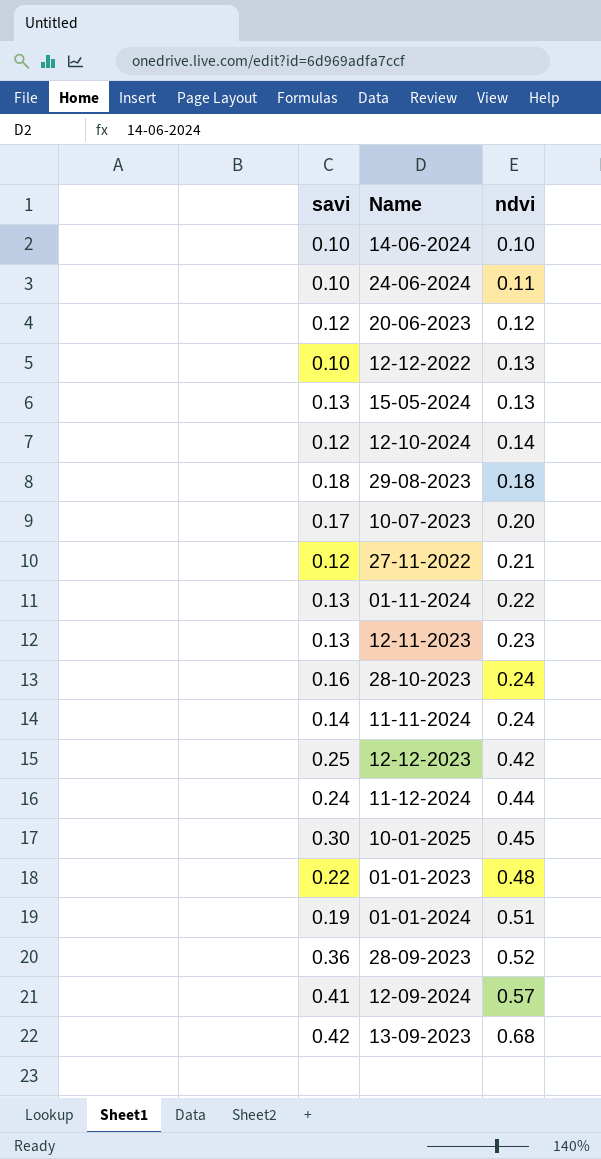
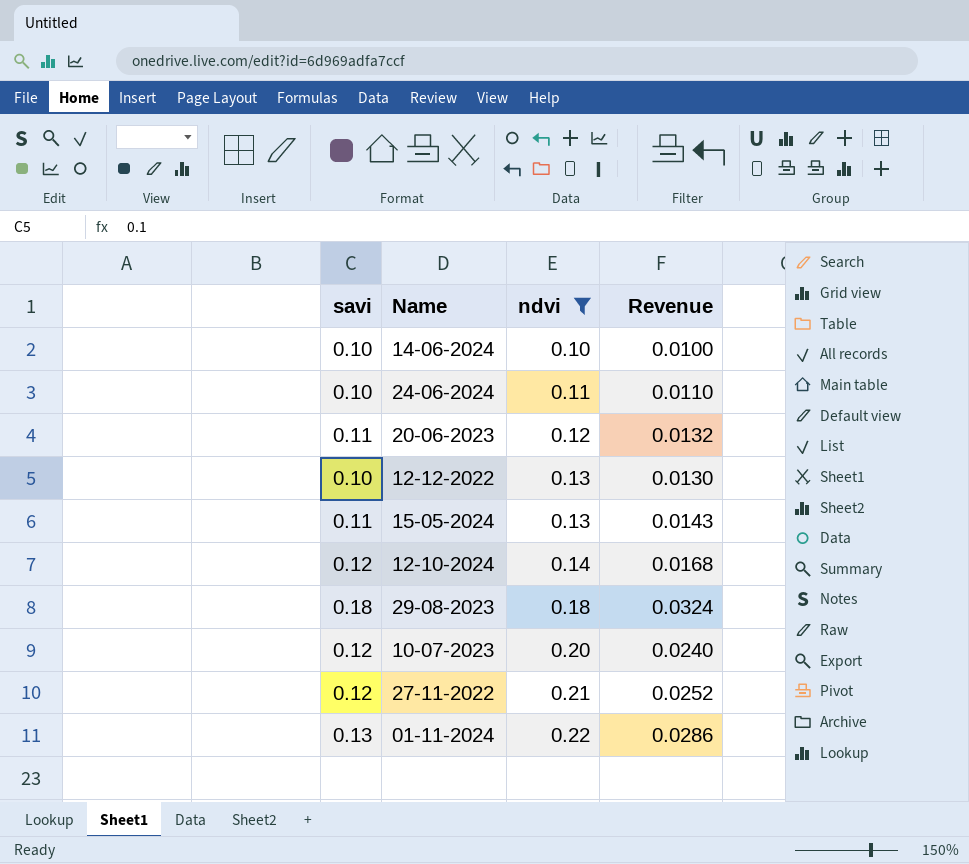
filter: none -> ndvi <= 0.22
column Revenue | formula: none -> [savi] * [ndvi]
20-06-2023 | savi: 0.12 -> 0.11
15-05-2024 | savi: 0.13 -> 0.11
10-07-2023 | savi: 0.17 -> 0.12

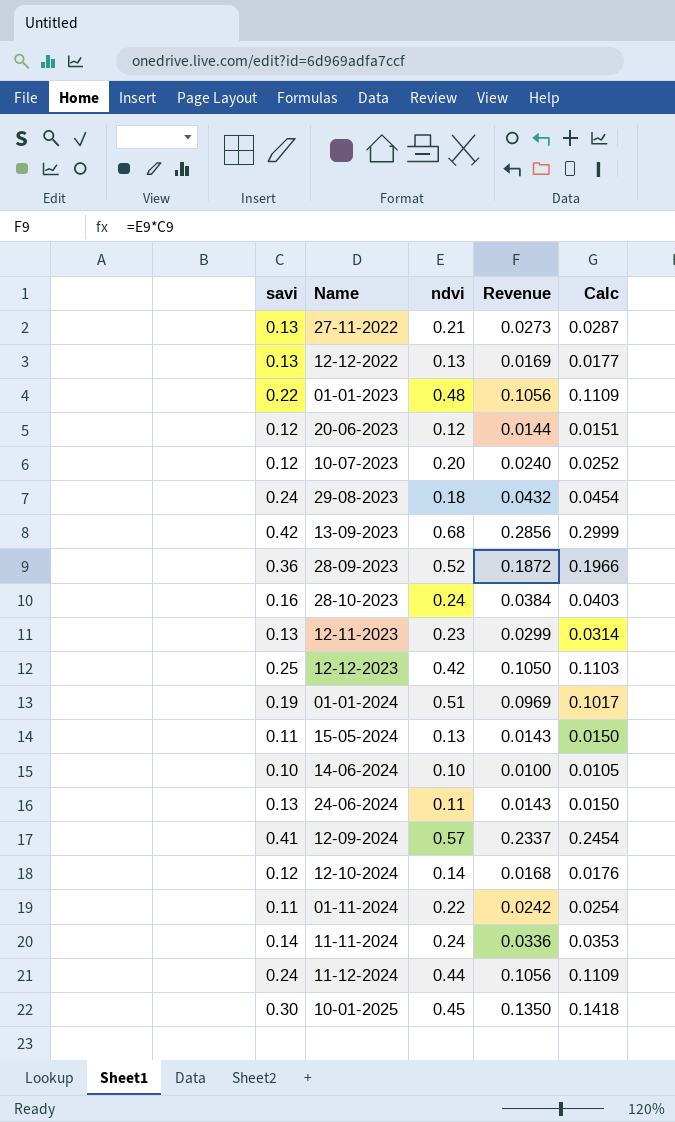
filter: ndvi <= 0.22 -> none
row order: ndvi ascending -> Name ascending
column Calc | formula: none -> [Revenue] * 1.05
27-11-2022 | savi: 0.12 -> 0.13
27-11-2022 | Revenue: 0.0252 -> 0.0273
12-12-2022 | savi: 0.10 -> 0.13
12-12-2022 | Revenue: 0.0130 -> 0.0169
20-06-2023 | savi: 0.11 -> 0.12
20-06-2023 | Revenue: 0.0132 -> 0.0144
29-08-2023 | savi: 0.18 -> 0.24
29-08-2023 | Revenue: 0.0324 -> 0.0432
24-06-2024 | savi: 0.10 -> 0.13
24-06-2024 | Revenue: 0.0110 -> 0.0143
01-11-2024 | savi: 0.13 -> 0.11
01-11-2024 | Revenue: 0.0286 -> 0.0242

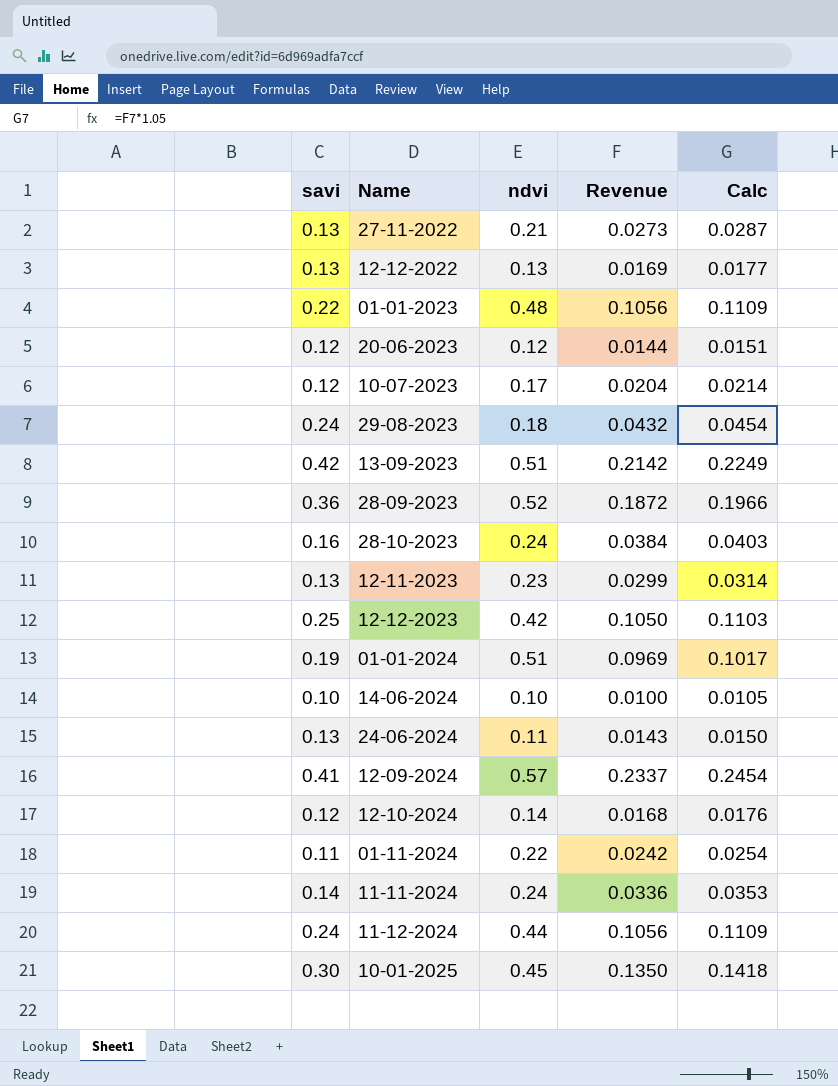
row 15-05-2024: 0.11 | 0.13 | 0.0143 | 0.0150 -> none
10-07-2023 | ndvi: 0.20 -> 0.17
10-07-2023 | Revenue: 0.0240 -> 0.0204
10-07-2023 | Calc: 0.0252 -> 0.0214
13-09-2023 | ndvi: 0.68 -> 0.51
13-09-2023 | Revenue: 0.2856 -> 0.2142
13-09-2023 | Calc: 0.2999 -> 0.2249

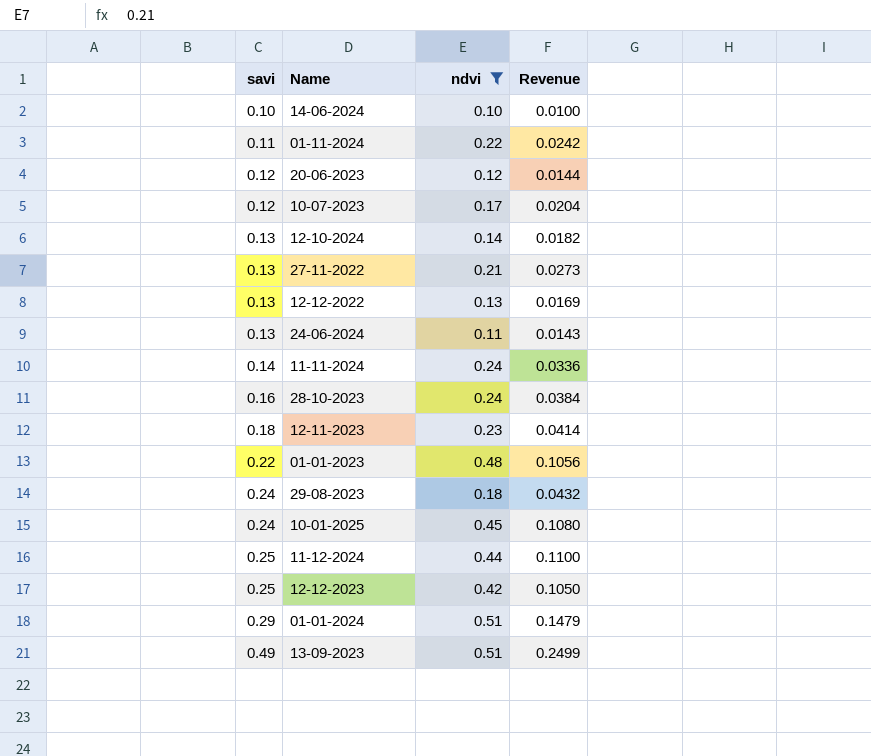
filter: none -> ndvi <= 0.51
row order: Name ascending -> savi ascending
column Calc | formula: [Revenue] * 1.05 -> none
12-10-2024 | savi: 0.12 -> 0.13
12-10-2024 | Revenue: 0.0168 -> 0.0182
12-11-2023 | savi: 0.13 -> 0.18
12-11-2023 | Revenue: 0.0299 -> 0.0414
10-01-2025 | savi: 0.30 -> 0.24
10-01-2025 | Revenue: 0.1350 -> 0.1080
11-12-2024 | savi: 0.24 -> 0.25
11-12-2024 | Revenue: 0.1056 -> 0.1100
01-01-2024 | savi: 0.19 -> 0.29
01-01-2024 | Revenue: 0.0969 -> 0.1479
13-09-2023 | savi: 0.42 -> 0.49
13-09-2023 | Revenue: 0.2142 -> 0.2499

